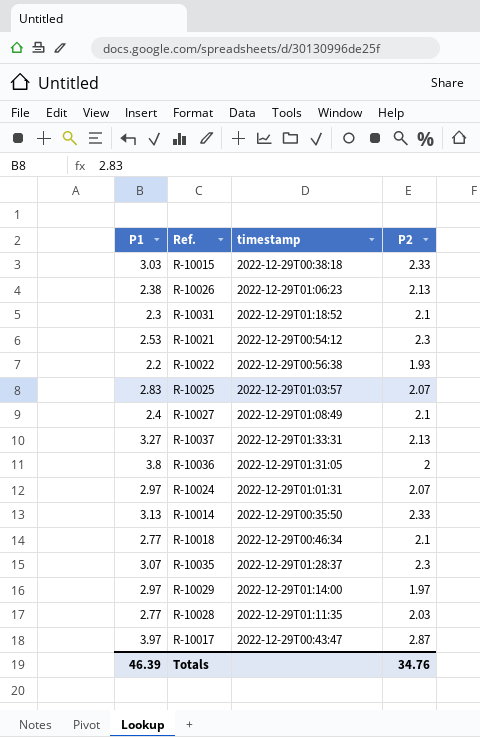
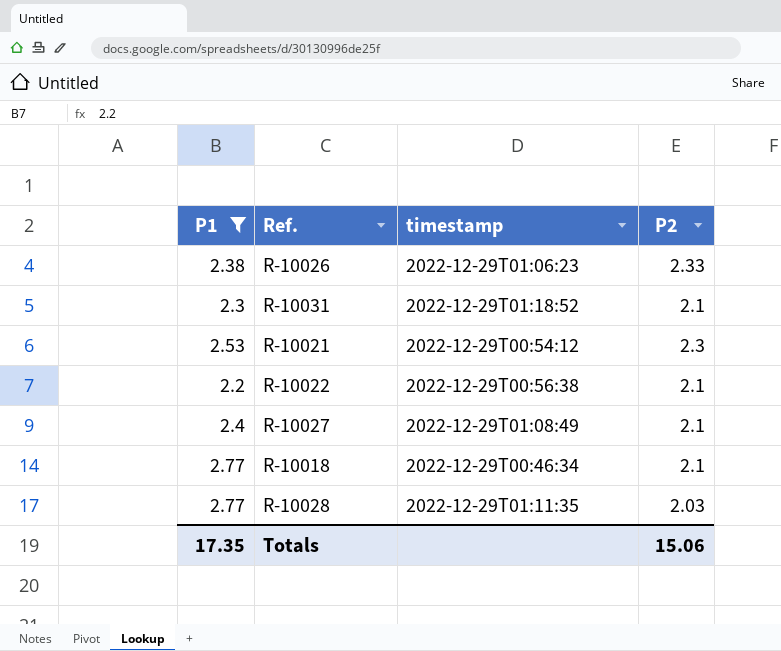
filter: none -> P1 <= 2.77
R-10026 | P2: 2.13 -> 2.33
R-10022 | P2: 1.93 -> 2.1
Totals | P1: 46.39 -> 17.35
Totals | P2: 34.76 -> 15.06

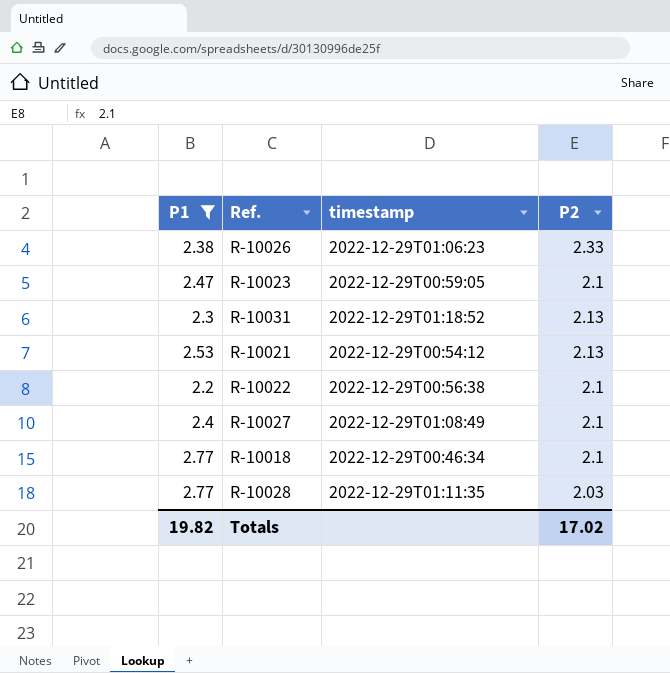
row R-10023: none -> 2.47 | 2022-12-29T00:59:05 | 2.1
R-10031 | P2: 2.1 -> 2.13
R-10021 | P2: 2.3 -> 2.13
Totals | P1: 17.35 -> 19.82
Totals | P2: 15.06 -> 17.02

